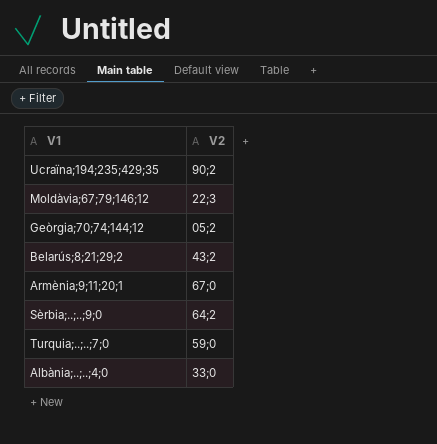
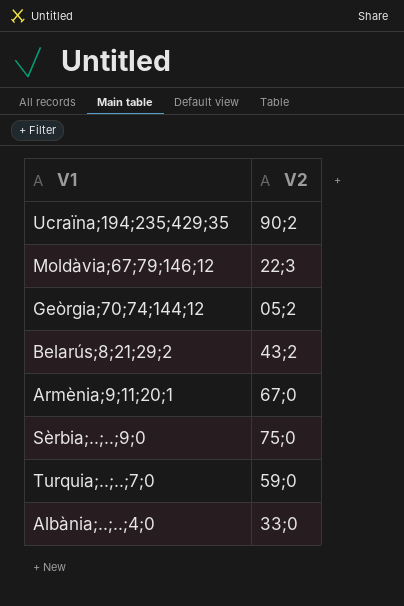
Sèrbia;..;..;9;0 | V2: 64;2 -> 75;0

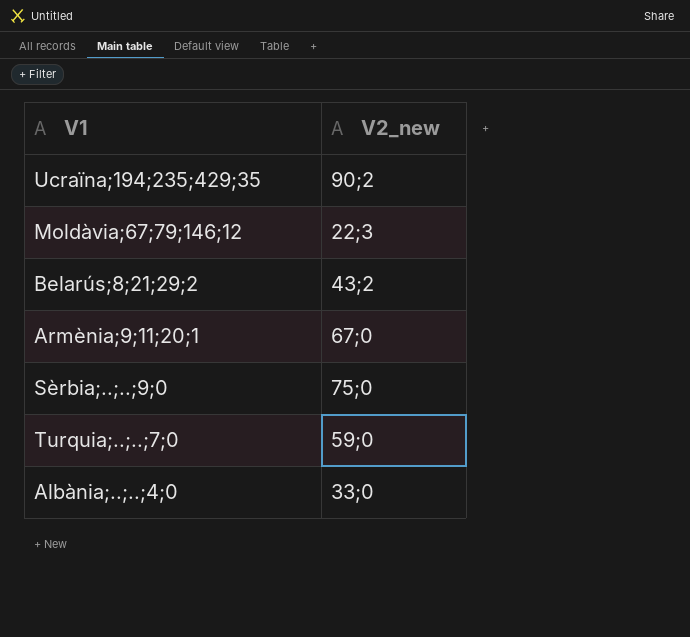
column name: V2 -> V2_new
row Geòrgia;70;74;144;12: 05;2 -> none

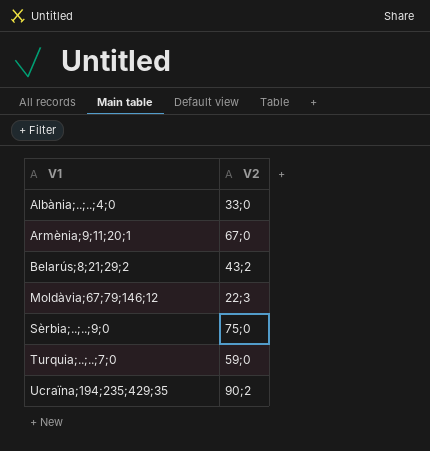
row order: none -> V1 ascending
column name: V2_new -> V2

